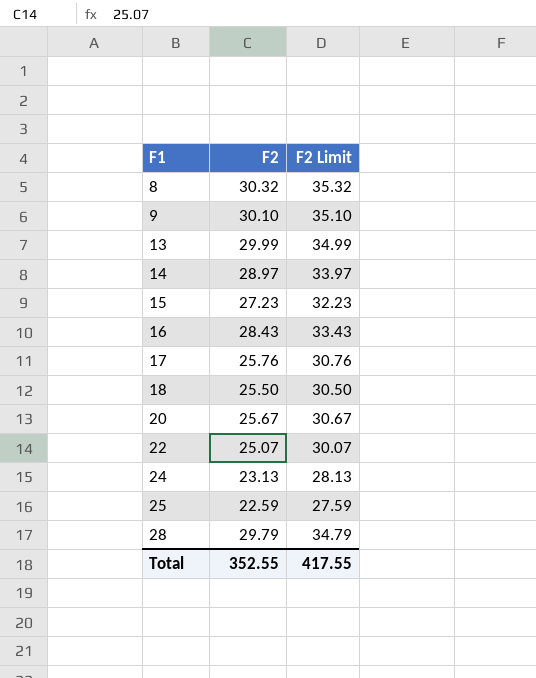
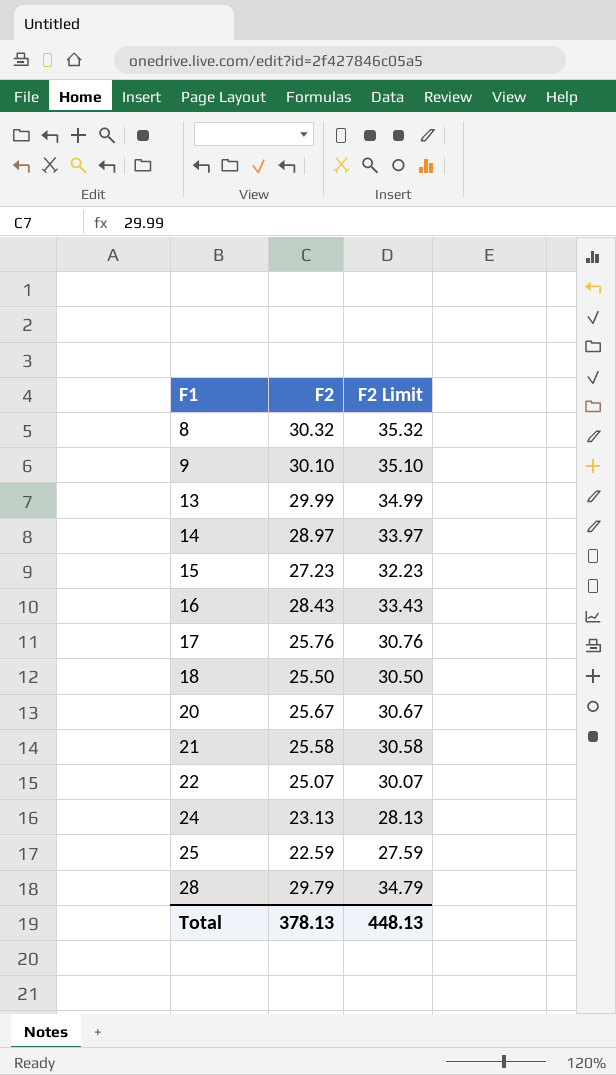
row 21: none -> 25.58 | 30.58
Total | F2: 352.55 -> 378.13
Total | F2 Limit: 417.55 -> 448.13

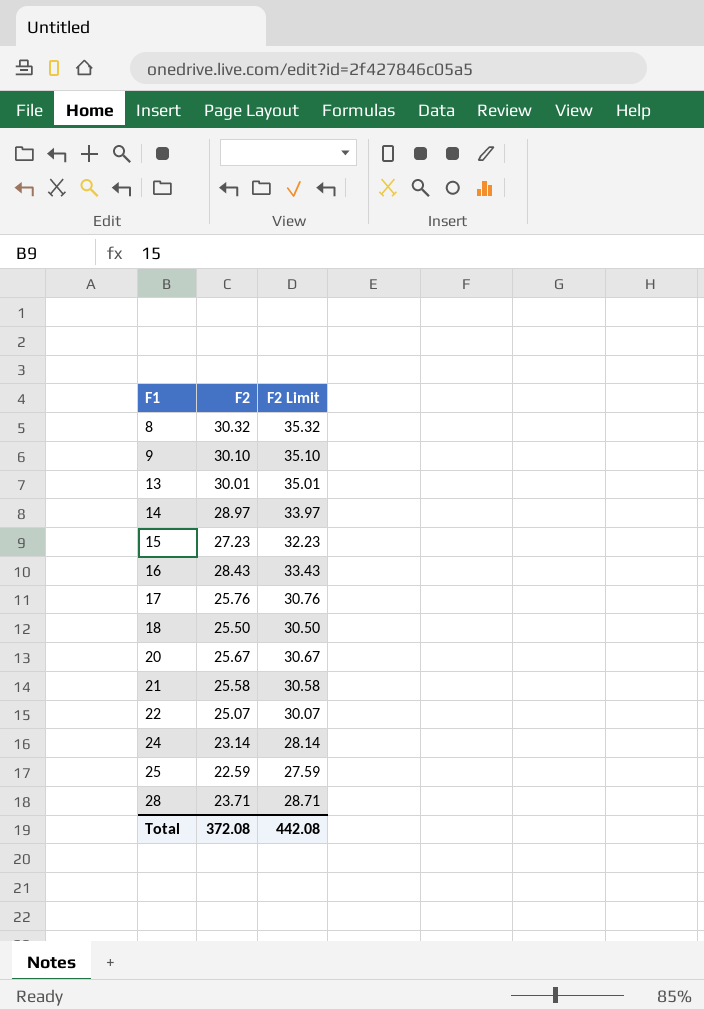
13 | F2: 29.99 -> 30.01
13 | F2 Limit: 34.99 -> 35.01
24 | F2: 23.13 -> 23.14
24 | F2 Limit: 28.13 -> 28.14
28 | F2: 29.79 -> 23.71
28 | F2 Limit: 34.79 -> 28.71
Total | F2: 378.13 -> 372.08
Total | F2 Limit: 448.13 -> 442.08

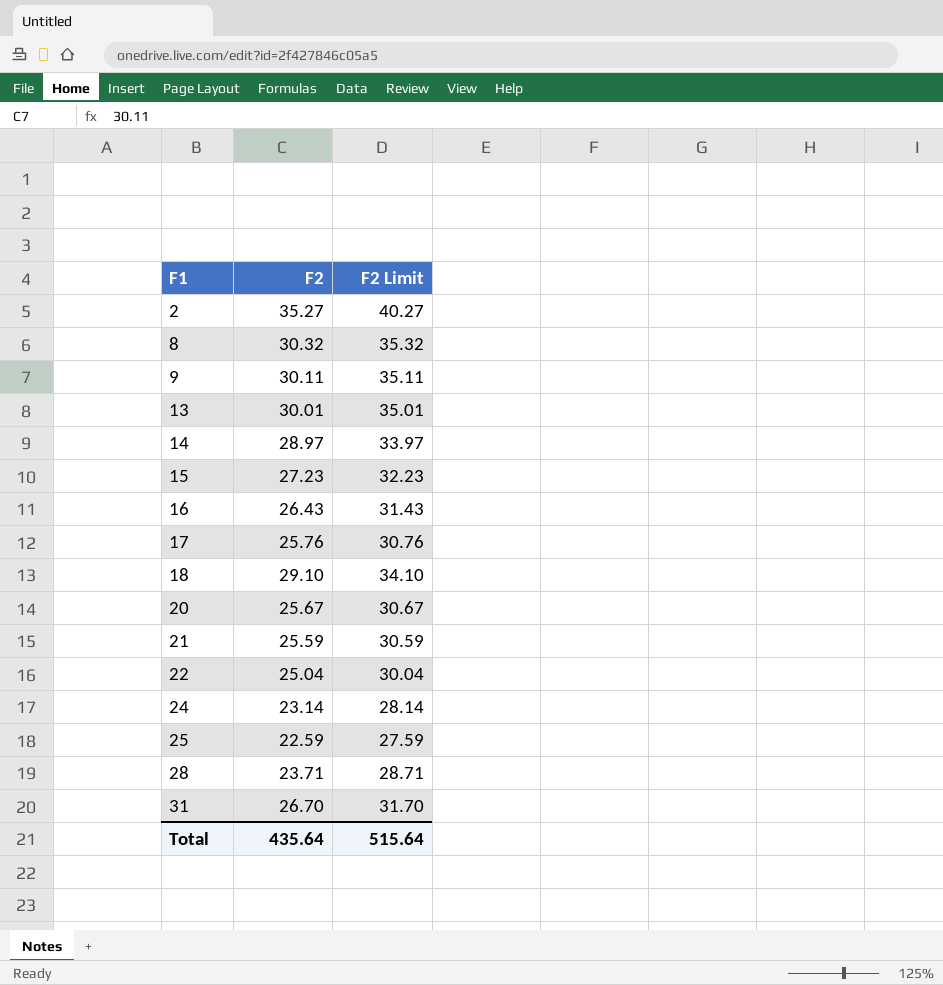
row 2: none -> 35.27 | 40.27
9 | F2: 30.10 -> 30.11
9 | F2 Limit: 35.10 -> 35.11
16 | F2: 28.43 -> 26.43
16 | F2 Limit: 33.43 -> 31.43
18 | F2: 25.50 -> 29.10
18 | F2 Limit: 30.50 -> 34.10
21 | F2: 25.58 -> 25.59
21 | F2 Limit: 30.58 -> 30.59
22 | F2: 25.07 -> 25.04
22 | F2 Limit: 30.07 -> 30.04
row 31: none -> 26.70 | 31.70
Total | F2: 372.08 -> 435.64
Total | F2 Limit: 442.08 -> 515.64

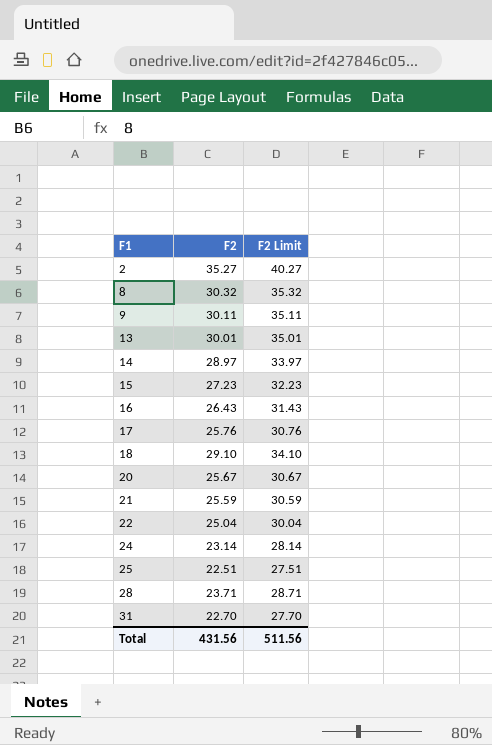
25 | F2: 22.59 -> 22.51
25 | F2 Limit: 27.59 -> 27.51
31 | F2: 26.70 -> 22.70
31 | F2 Limit: 31.70 -> 27.70
Total | F2: 435.64 -> 431.56
Total | F2 Limit: 515.64 -> 511.56

